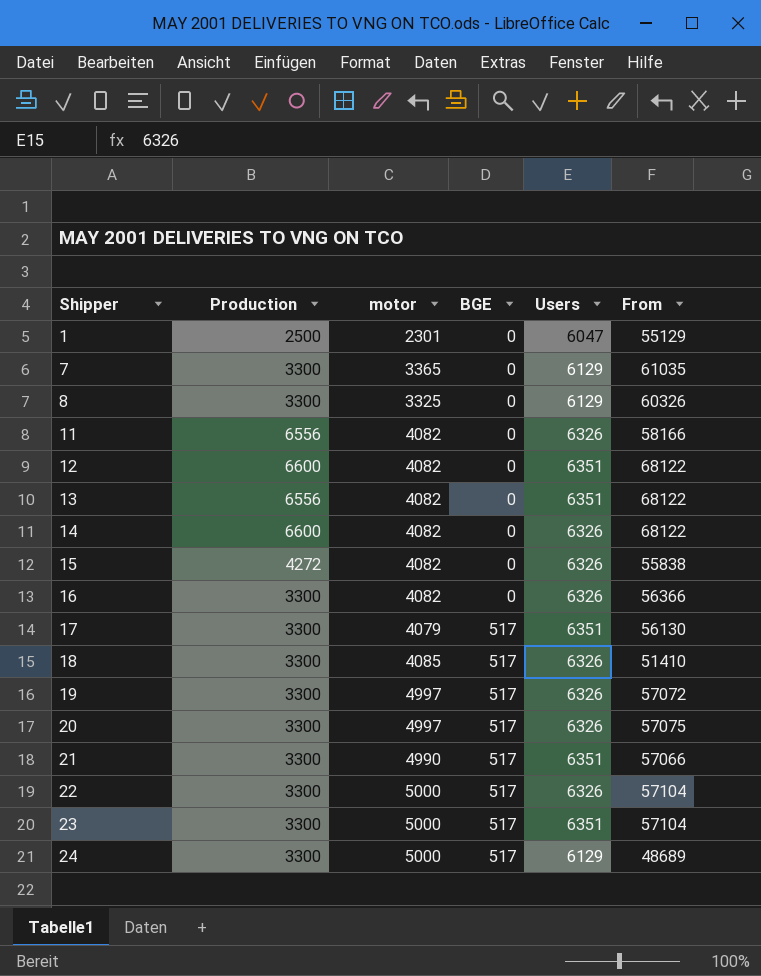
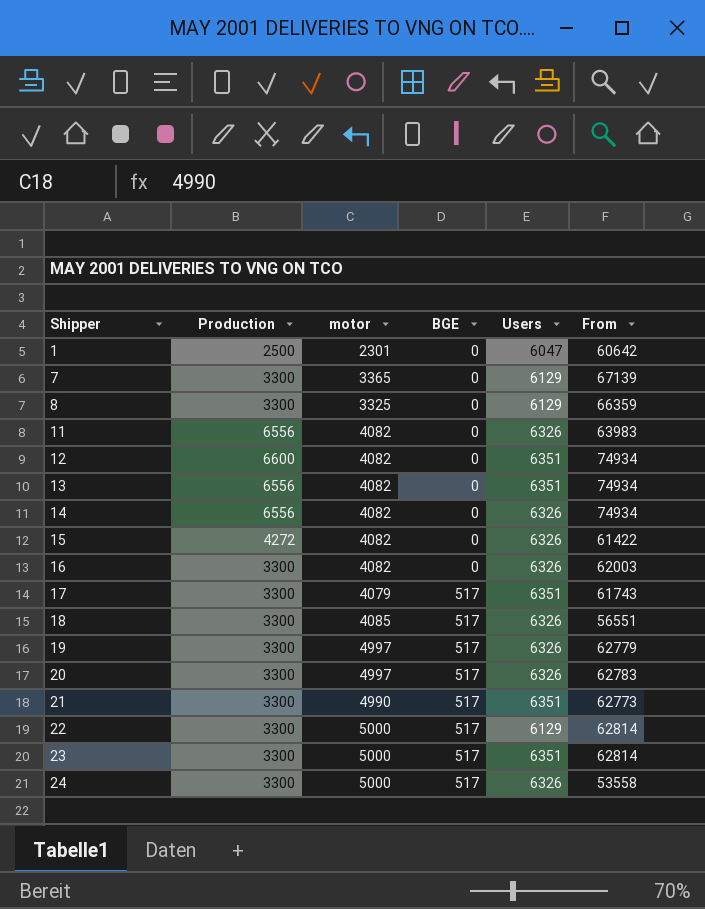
1 | From: 55129 -> 60642
7 | From: 61035 -> 67139
8 | From: 60326 -> 66359
11 | From: 58166 -> 63983
12 | From: 68122 -> 74934
13 | From: 68122 -> 74934
14 | Production: 6600 -> 6556
14 | From: 68122 -> 74934
15 | From: 55838 -> 61422
16 | From: 56366 -> 62003
17 | From: 56130 -> 61743
18 | From: 51410 -> 56551
19 | From: 57072 -> 62779
20 | From: 57075 -> 62783
21 | From: 57066 -> 62773
22 | Users: 6326 -> 6129
22 | From: 57104 -> 62814
23 | From: 57104 -> 62814
24 | Users: 6129 -> 6326
24 | From: 48689 -> 53558

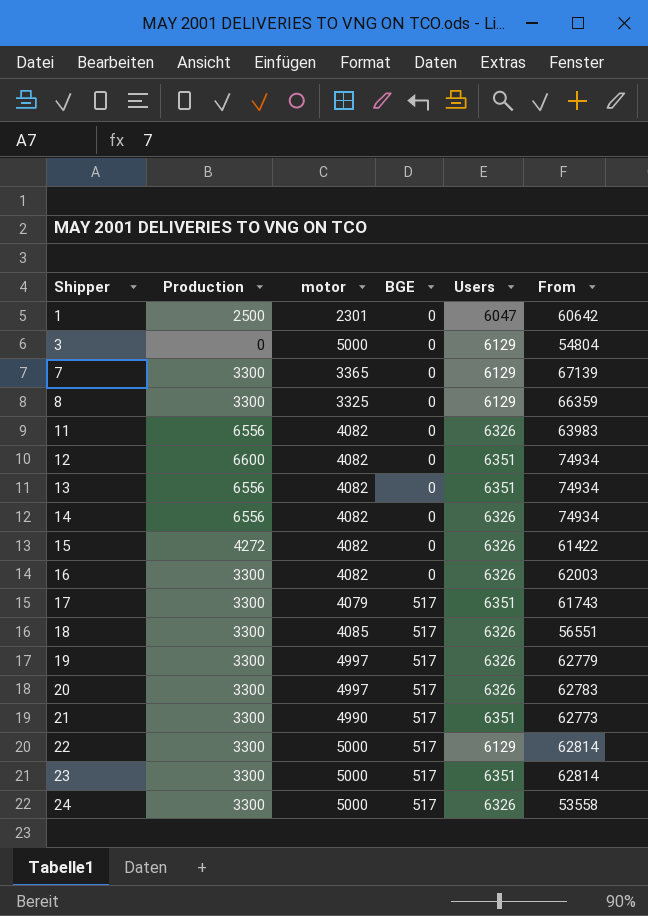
row 3: none -> 0 | 5000 | 0 | 6129 | 54804

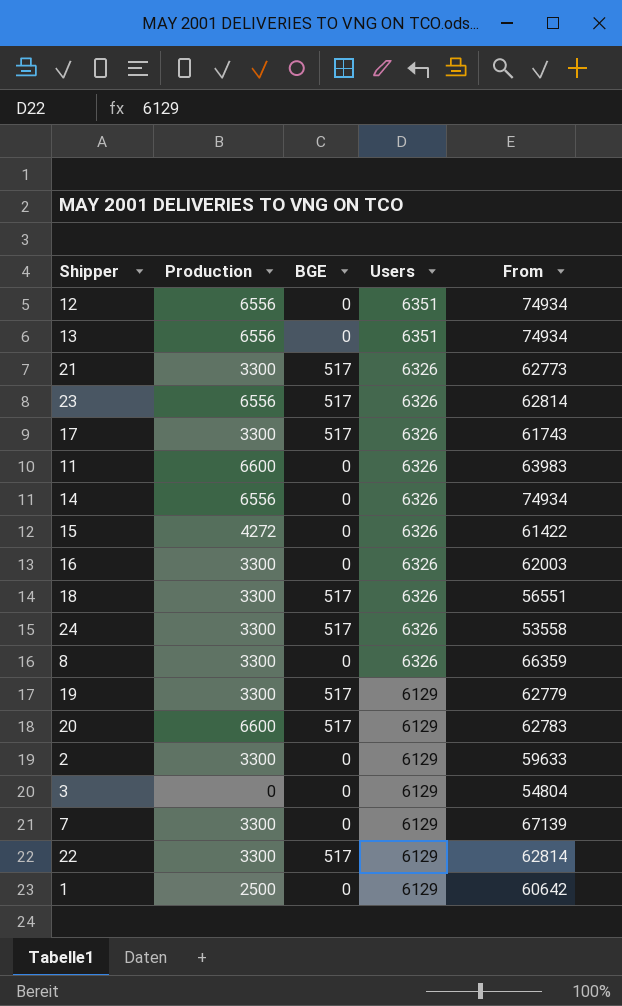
row order: Shipper ascending -> Users descending
column motor | position: 3 -> none
12 | Production: 6600 -> 6556
21 | Users: 6351 -> 6326
23 | Production: 3300 -> 6556
23 | Users: 6351 -> 6326
17 | Users: 6351 -> 6326
11 | Production: 6556 -> 6600
8 | Users: 6129 -> 6326
19 | Users: 6326 -> 6129
20 | Production: 3300 -> 6600
20 | Users: 6326 -> 6129
row 2: none -> 3300 | 0 | 6129 | 59633
1 | Users: 6047 -> 6129

